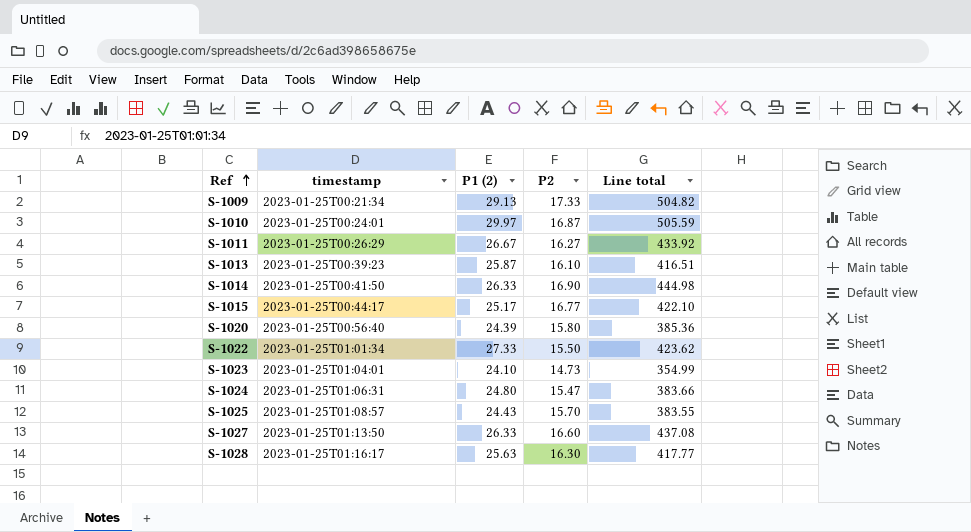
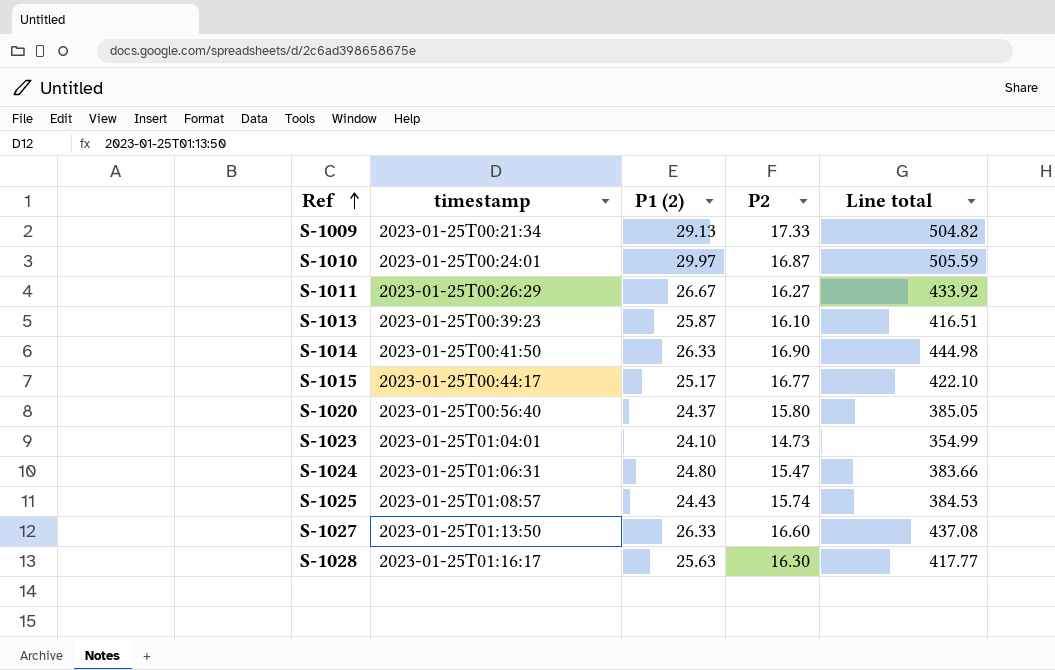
row S-1022: 2023-01-25T01:01:34 | 27.33 | 15.50 | 423.62 -> none
S-1020 | P1 (2): 24.39 -> 24.37
S-1020 | Line total: 385.36 -> 385.05
S-1025 | P2: 15.70 -> 15.74
S-1025 | Line total: 383.55 -> 384.53

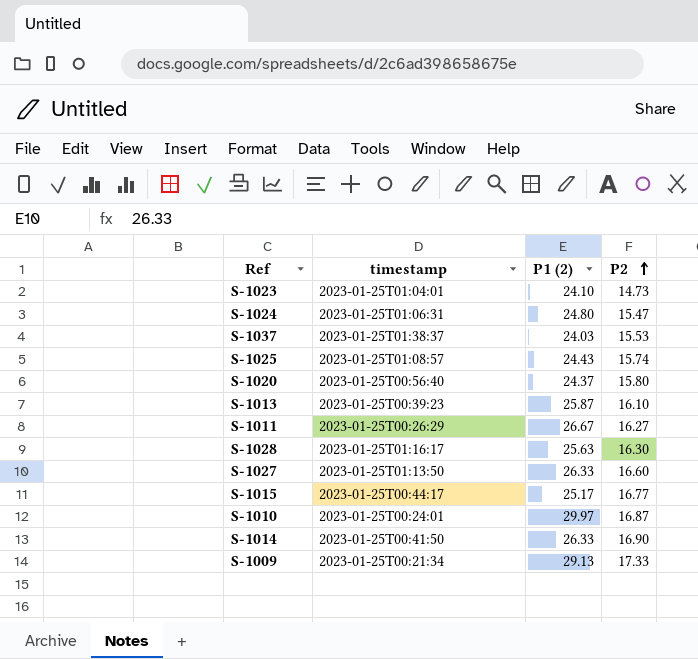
row order: Ref ascending -> P2 ascending
column Line total | formula: [P1 (2)] * [P2] -> none
row S-1037: none -> 2023-01-25T01:38:37 | 24.03 | 15.53

